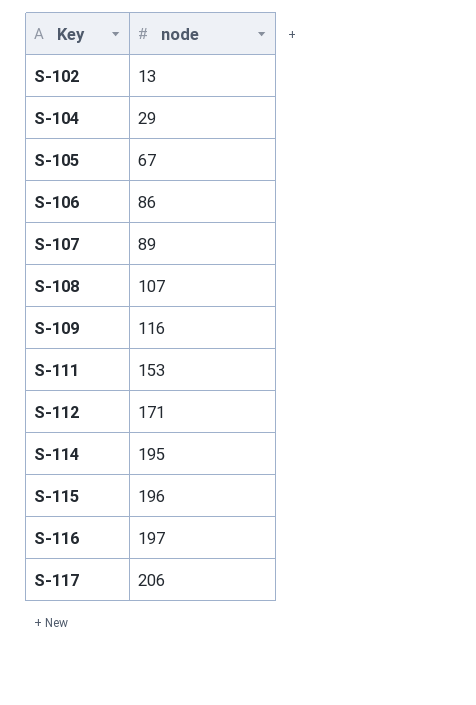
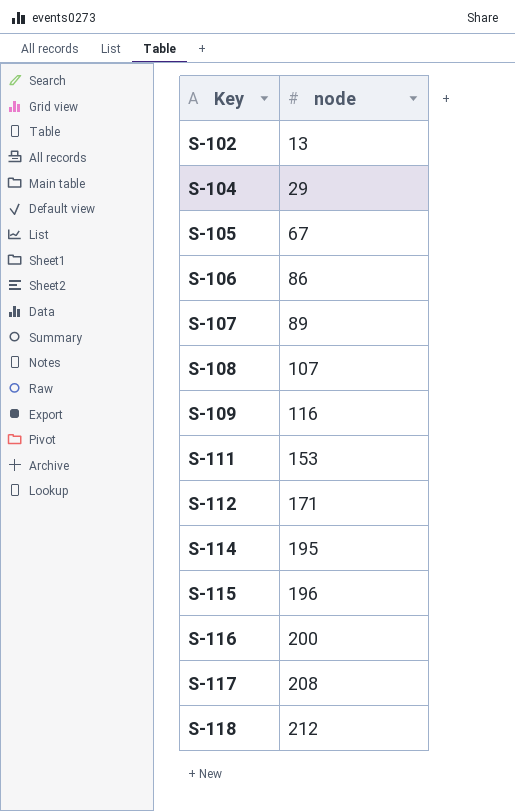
S-116 | node: 197 -> 200
S-117 | node: 206 -> 208
row S-118: none -> 212

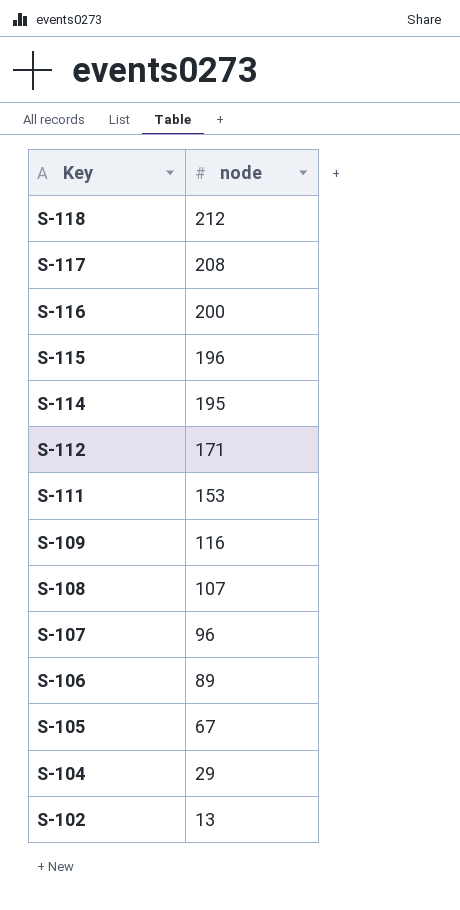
row order: Key ascending -> Key descending
S-107 | node: 89 -> 96
S-106 | node: 86 -> 89

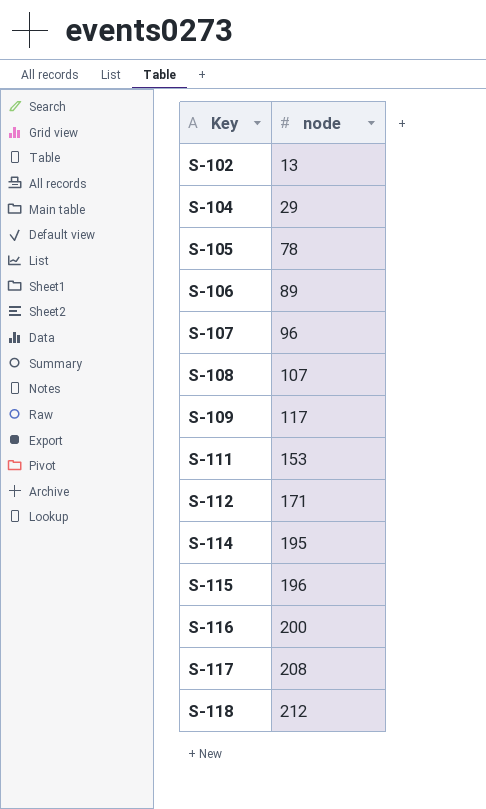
row order: Key descending -> Key ascending
S-105 | node: 67 -> 78
S-109 | node: 116 -> 117

